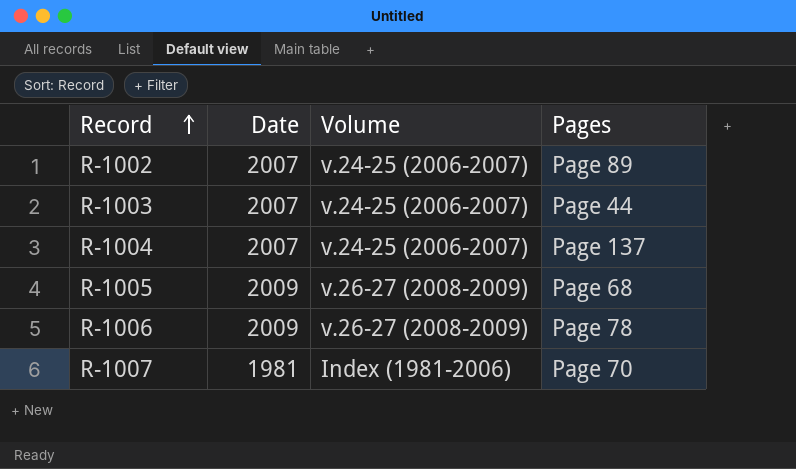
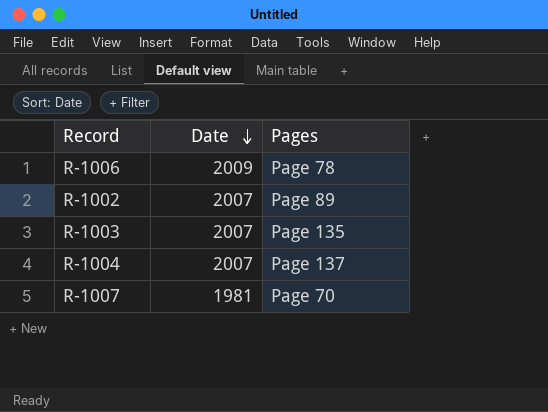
row order: Record ascending -> Date descending
column Volume | position: 3 -> none
row R-1005: 2009 | v.26-27 (2008-2009) | Page 68 -> none
R-1003 | Pages: Page 44 -> Page 135

